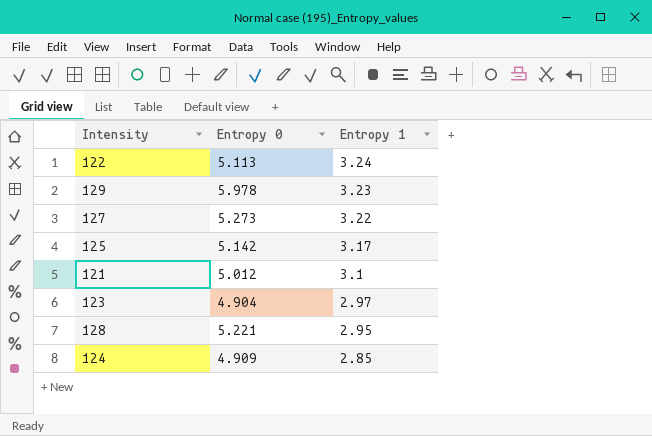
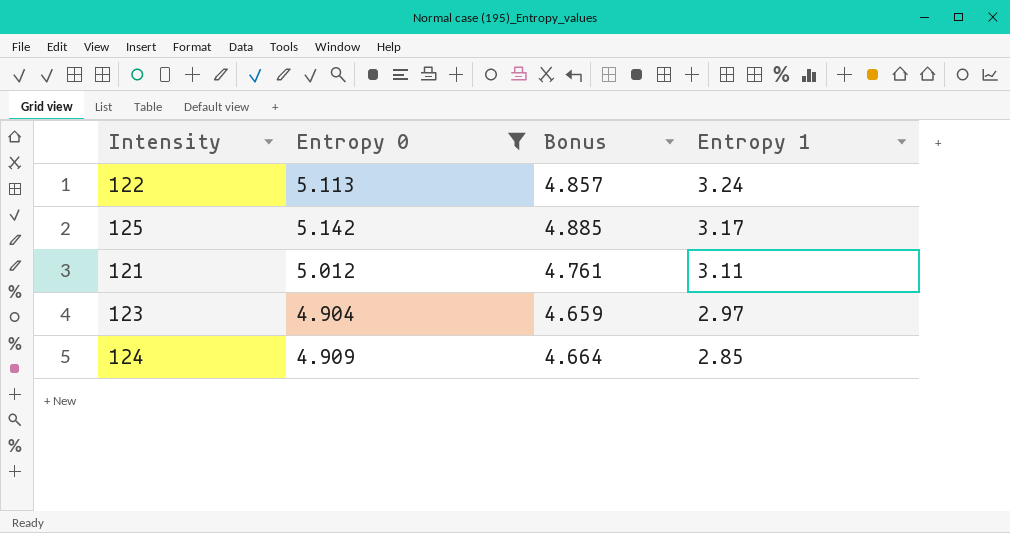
filter: none -> Entropy 0 <= 5.142
column Bonus | formula: none -> [Entropy 0] * 0.95
121 | Entropy 1: 3.1 -> 3.11

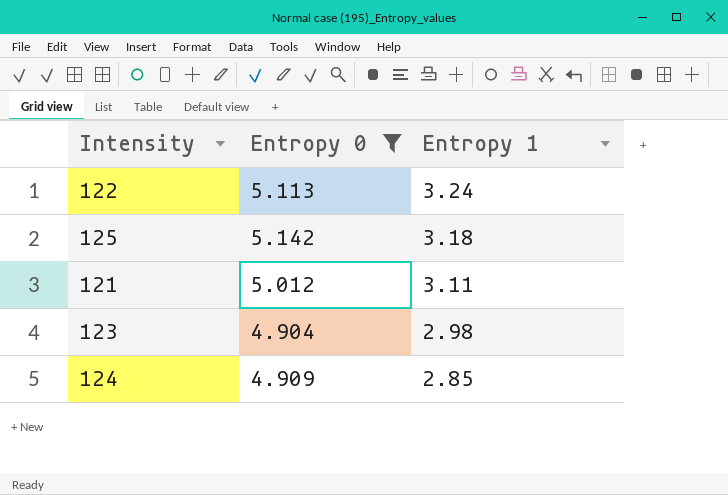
column Bonus | formula: [Entropy 0] * 0.95 -> none
125 | Entropy 1: 3.17 -> 3.18
123 | Entropy 1: 2.97 -> 2.98

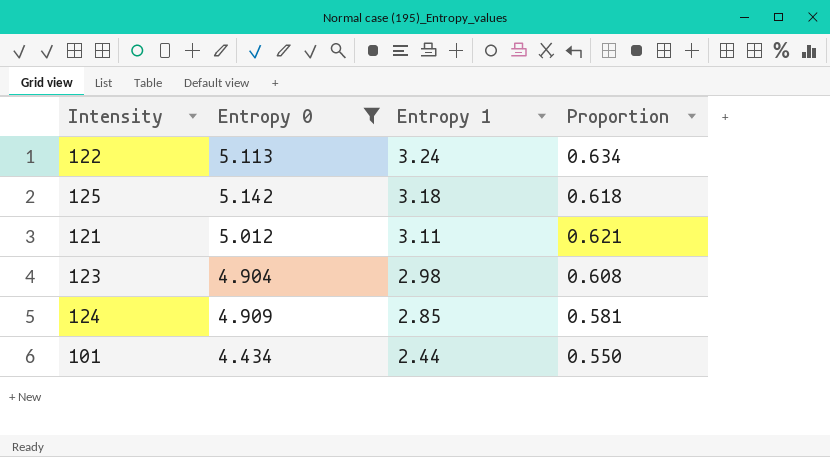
column Proportion | formula: none -> [Entropy 1] / [Entropy 0]
row 101: none -> 4.434 | 2.44 | 0.550

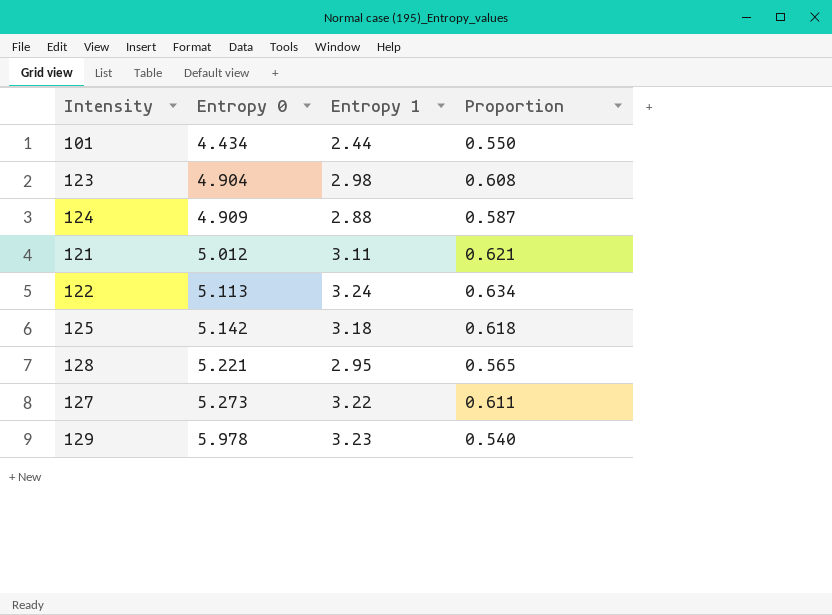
filter: Entropy 0 <= 5.142 -> none
row order: Entropy 1 descending -> Entropy 0 ascending
124 | Entropy 1: 2.85 -> 2.88
124 | Proportion: 0.581 -> 0.587

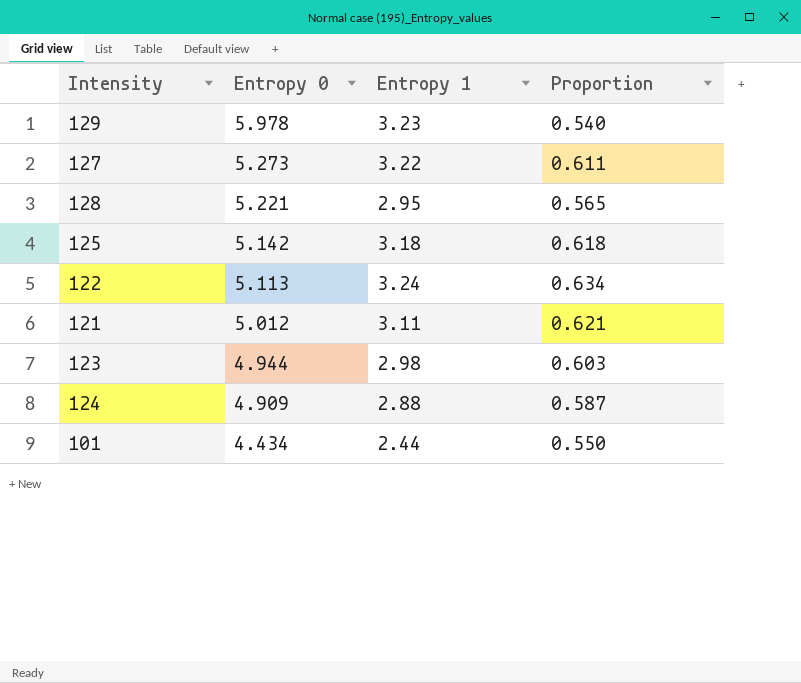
row order: Entropy 0 ascending -> Entropy 0 descending
123 | Entropy 0: 4.904 -> 4.944
123 | Proportion: 0.608 -> 0.603

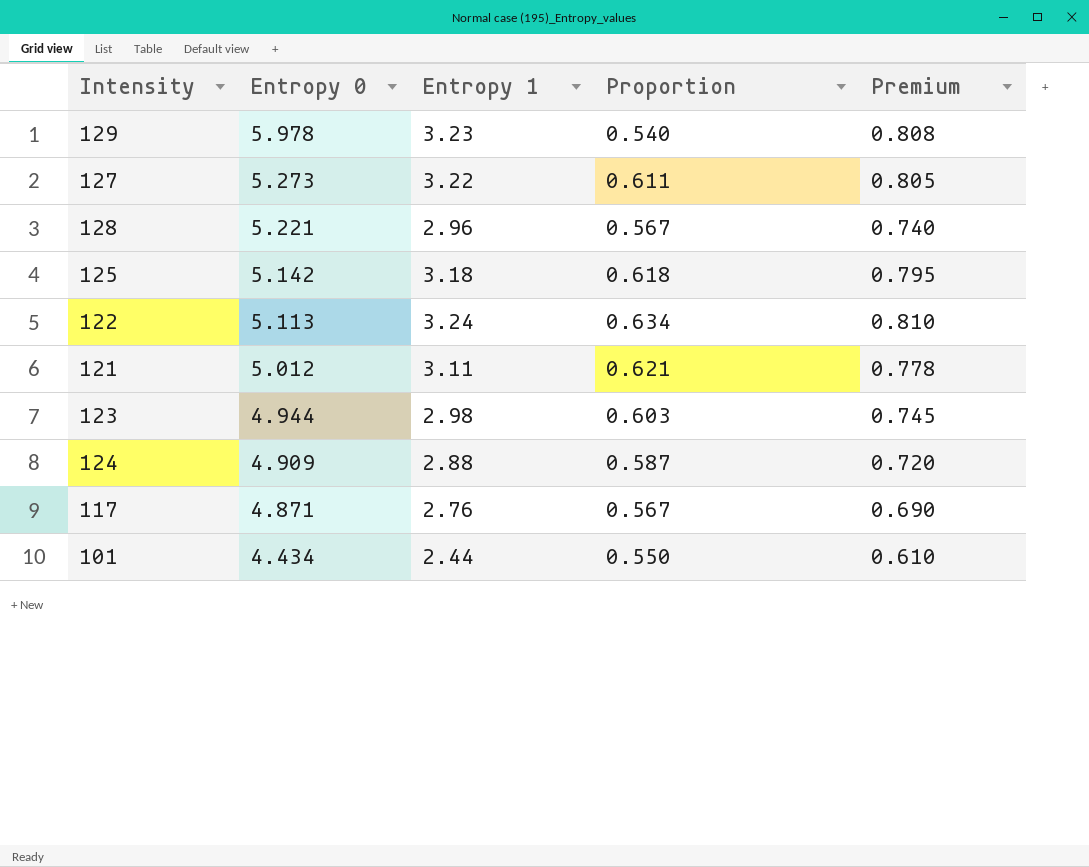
column Premium | formula: none -> [Entropy 1] * 0.25
128 | Entropy 1: 2.95 -> 2.96
128 | Proportion: 0.565 -> 0.567
row 117: none -> 4.871 | 2.76 | 0.567 | 0.690

